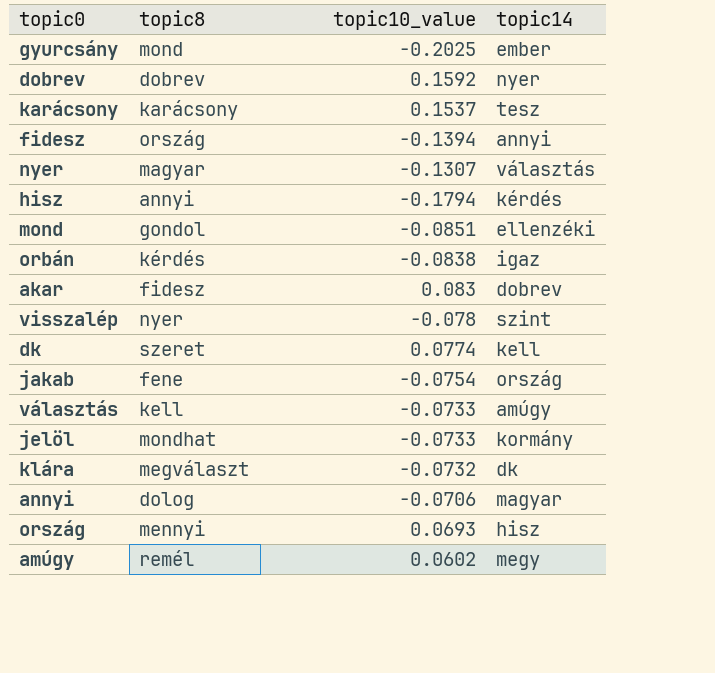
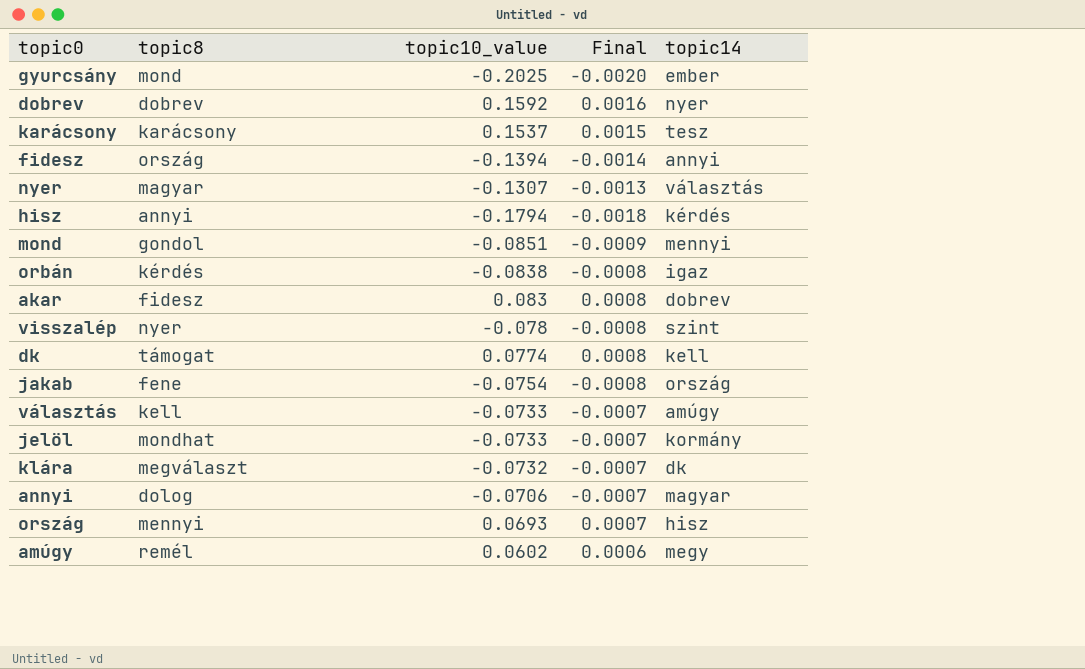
column Final | formula: none -> [topic10_value] * 0.01
mond | topic14: ellenzéki -> mennyi
dk | topic8: szeret -> támogat

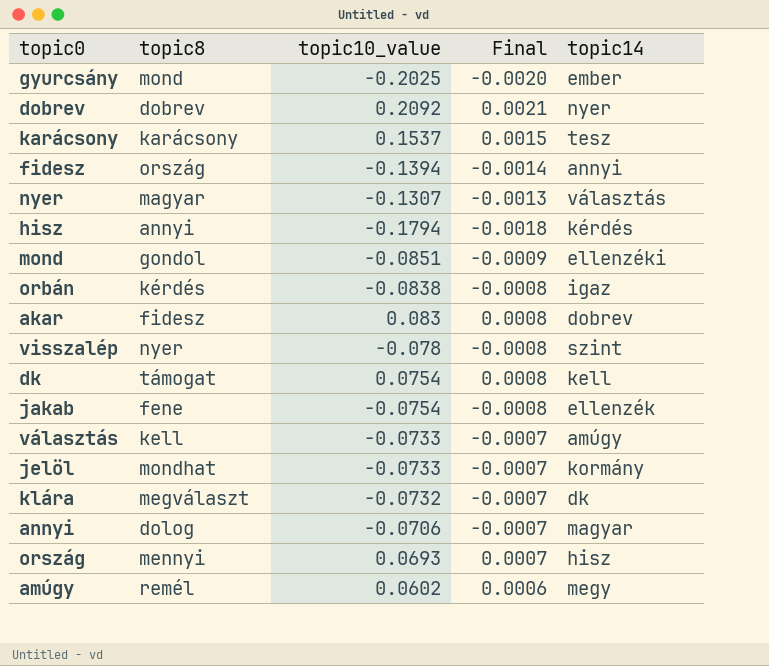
dobrev | topic10_value: 0.1592 -> 0.2092
dobrev | Final: 0.0016 -> 0.0021
mond | topic14: mennyi -> ellenzéki
dk | topic10_value: 0.0774 -> 0.0754
jakab | topic14: ország -> ellenzék

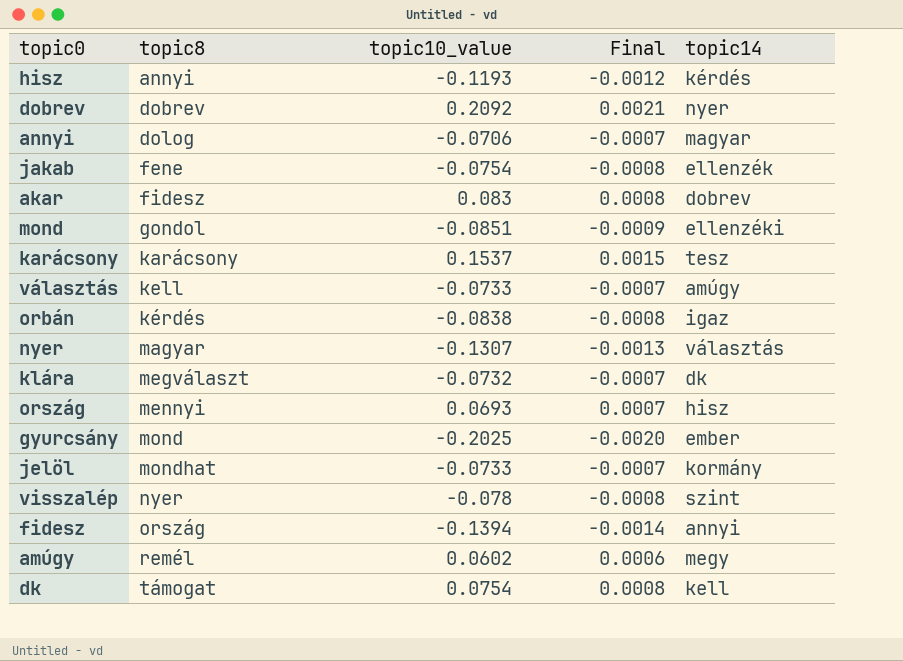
row order: none -> topic8 ascending
hisz | topic10_value: -0.1794 -> -0.1193
hisz | Final: -0.0018 -> -0.0012

